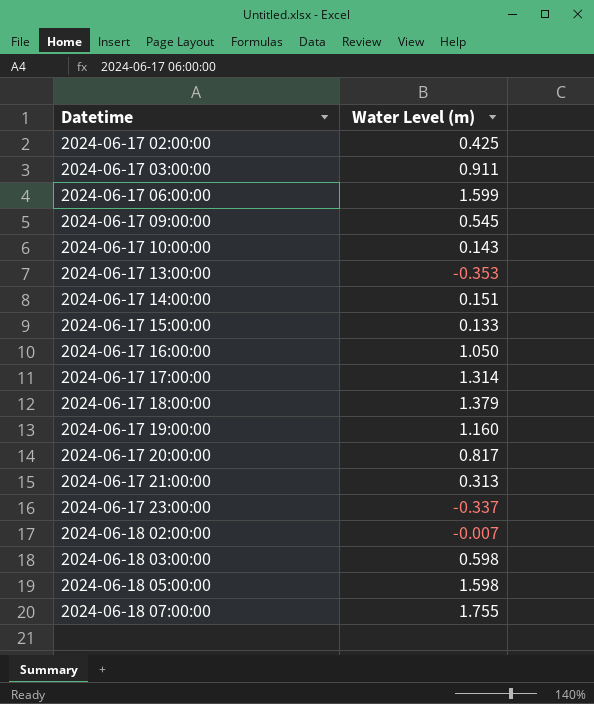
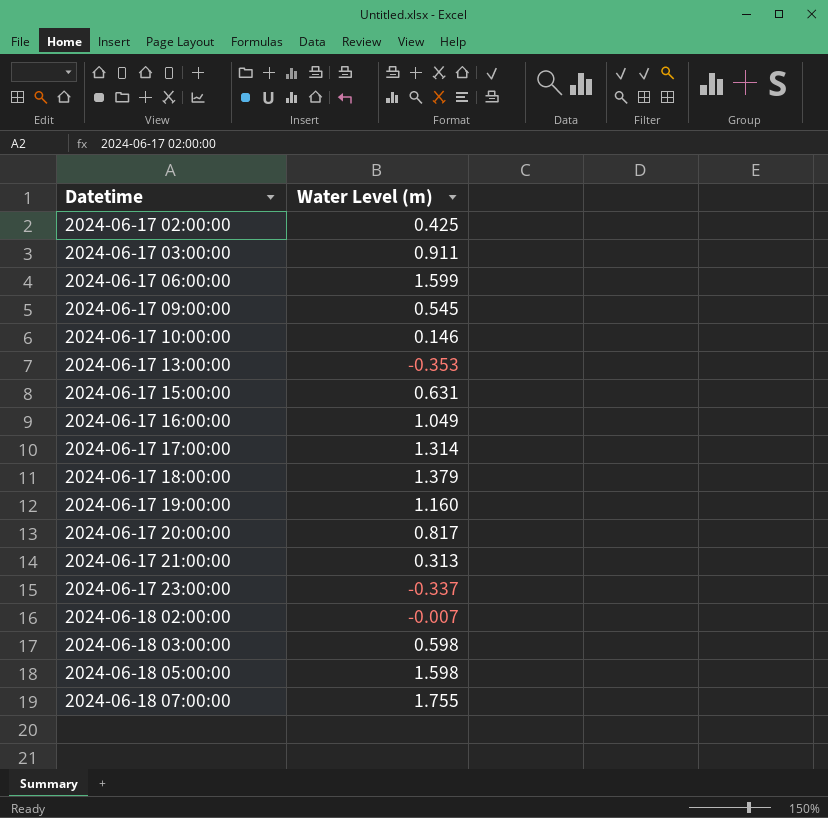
row 2024-06-17 14:00:00: 0.151 -> none
2024-06-17 10:00:00 | Water Level (m): 0.143 -> 0.146
2024-06-17 15:00:00 | Water Level (m): 0.133 -> 0.631
2024-06-17 16:00:00 | Water Level (m): 1.050 -> 1.049

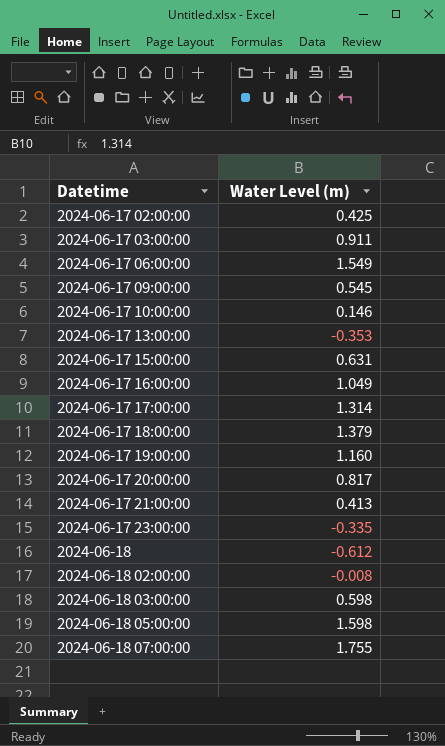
2024-06-17 06:00:00 | Water Level (m): 1.599 -> 1.549
2024-06-17 21:00:00 | Water Level (m): 0.313 -> 0.413
2024-06-17 23:00:00 | Water Level (m): -0.337 -> -0.335
row 2024-06-18: none -> -0.612
2024-06-18 02:00:00 | Water Level (m): -0.007 -> -0.008

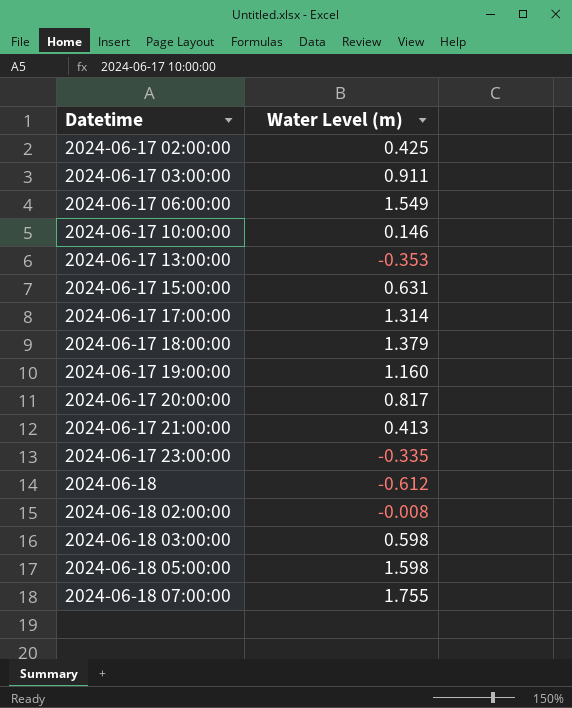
row 2024-06-17 09:00:00: 0.545 -> none
row 2024-06-17 16:00:00: 1.049 -> none

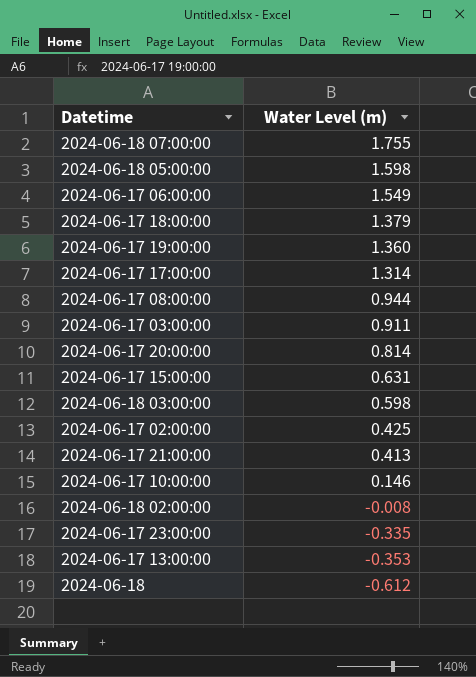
row order: Datetime ascending -> Water Level (m) descending
2024-06-17 19:00:00 | Water Level (m): 1.160 -> 1.360
row 2024-06-17 08:00:00: none -> 0.944
2024-06-17 20:00:00 | Water Level (m): 0.817 -> 0.814

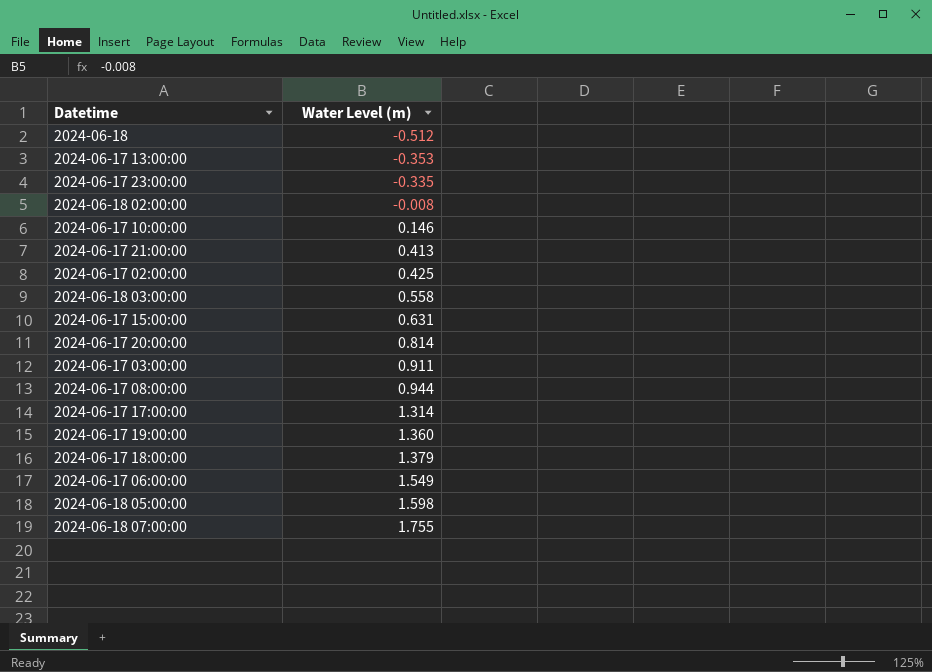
row order: Water Level (m) descending -> Water Level (m) ascending
2024-06-18 | Water Level (m): -0.612 -> -0.512
2024-06-18 03:00:00 | Water Level (m): 0.598 -> 0.558

